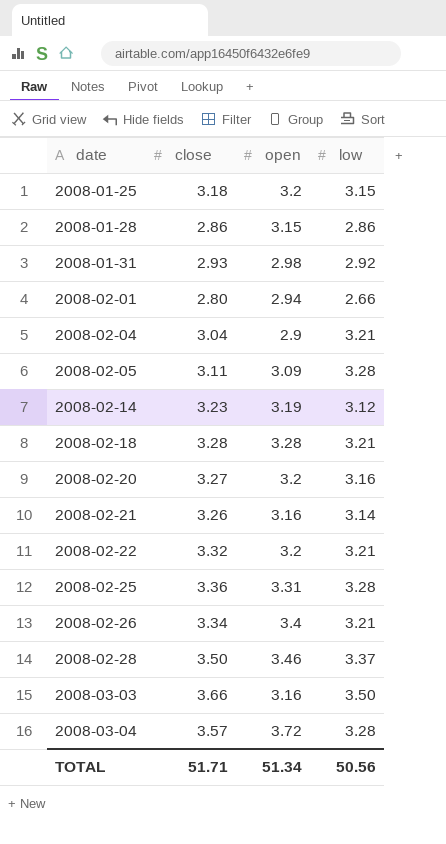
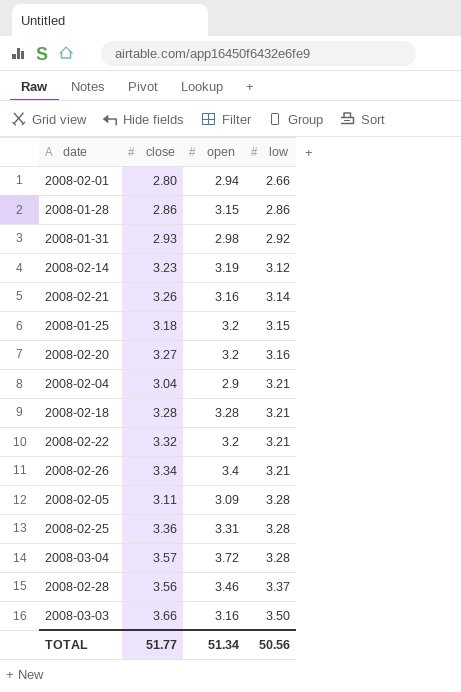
row order: date ascending -> low ascending
2008-02-28 | close: 3.50 -> 3.56
TOTAL | close: 51.71 -> 51.77

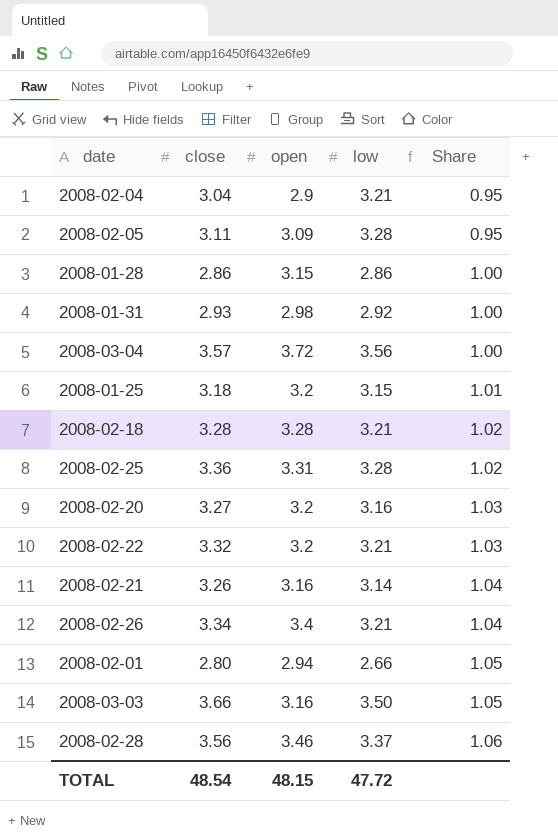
row order: low ascending -> Share ascending
column Share | formula: none -> [close] / [low]
row 2008-02-14: 3.23 | 3.19 | 3.12 -> none
2008-03-04 | low: 3.28 -> 3.56
TOTAL | close: 51.77 -> 48.54
TOTAL | open: 51.34 -> 48.15
TOTAL | low: 50.56 -> 47.72

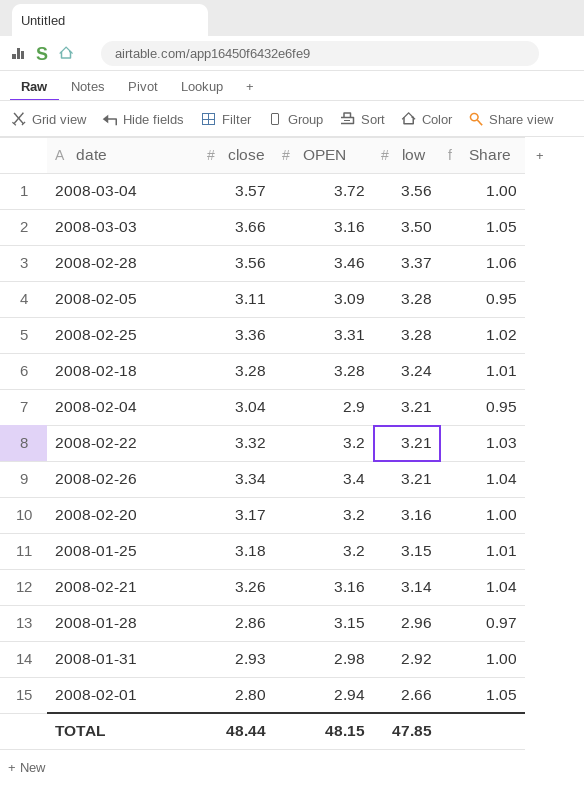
row order: Share ascending -> low descending
column name: open -> OPEN
2008-02-18 | low: 3.21 -> 3.24
2008-02-18 | Share: 1.02 -> 1.01
2008-02-20 | close: 3.27 -> 3.17
2008-02-20 | Share: 1.03 -> 1.00
2008-01-28 | low: 2.86 -> 2.96
2008-01-28 | Share: 1.00 -> 0.97
TOTAL | close: 48.54 -> 48.44
TOTAL | low: 47.72 -> 47.85

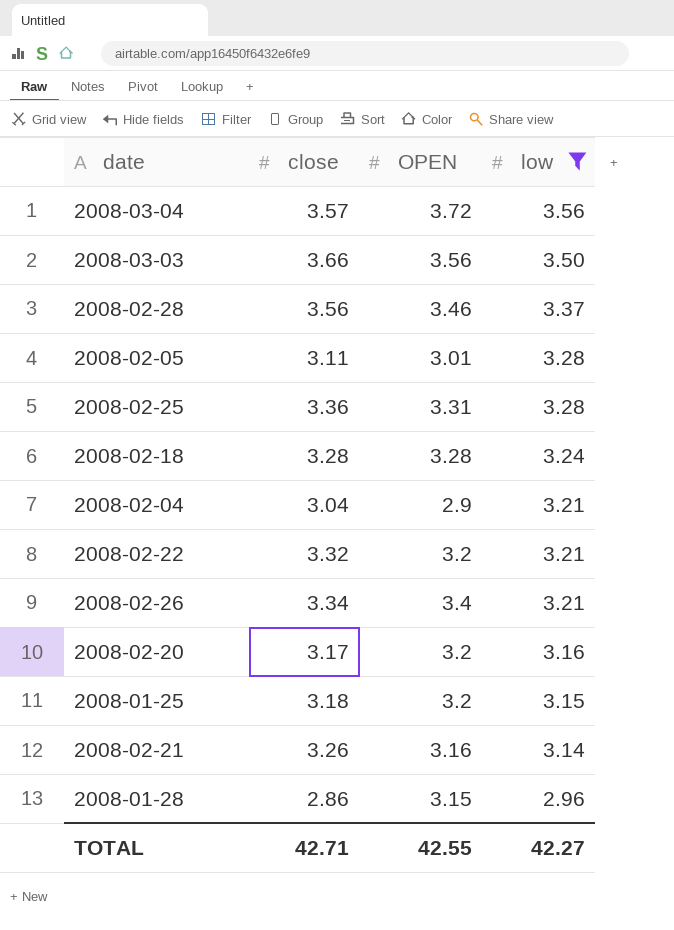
filter: none -> low >= 2.96
column Share | formula: [close] / [low] -> none
2008-03-03 | OPEN: 3.16 -> 3.56
2008-02-05 | OPEN: 3.09 -> 3.01
TOTAL | close: 48.44 -> 42.71
TOTAL | OPEN: 48.15 -> 42.55
TOTAL | low: 47.85 -> 42.27

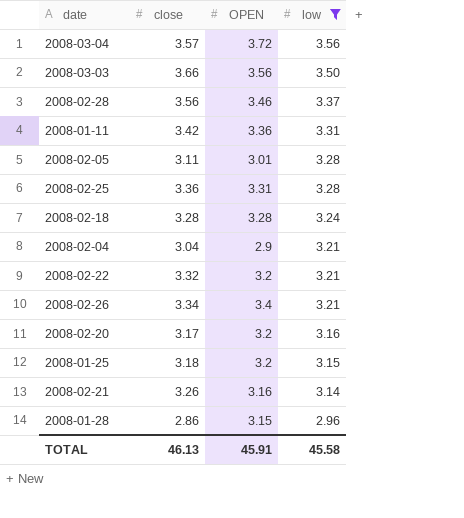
row 2008-01-11: none -> 3.42 | 3.36 | 3.31
TOTAL | close: 42.71 -> 46.13
TOTAL | OPEN: 42.55 -> 45.91
TOTAL | low: 42.27 -> 45.58

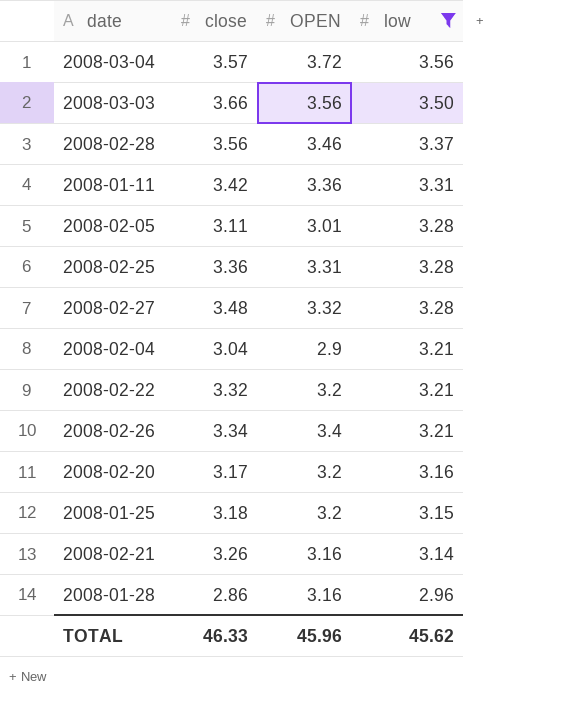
row 2008-02-18: 3.28 | 3.28 | 3.24 -> none
row 2008-02-27: none -> 3.48 | 3.32 | 3.28
2008-01-28 | OPEN: 3.15 -> 3.16
TOTAL | close: 46.13 -> 46.33
TOTAL | OPEN: 45.91 -> 45.96
TOTAL | low: 45.58 -> 45.62

